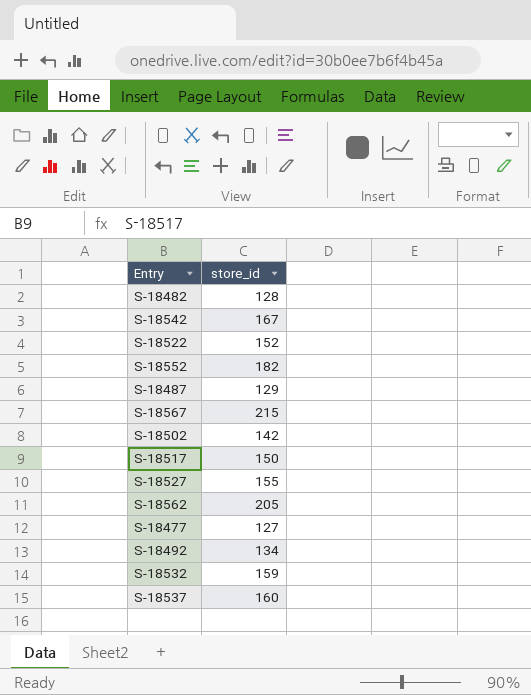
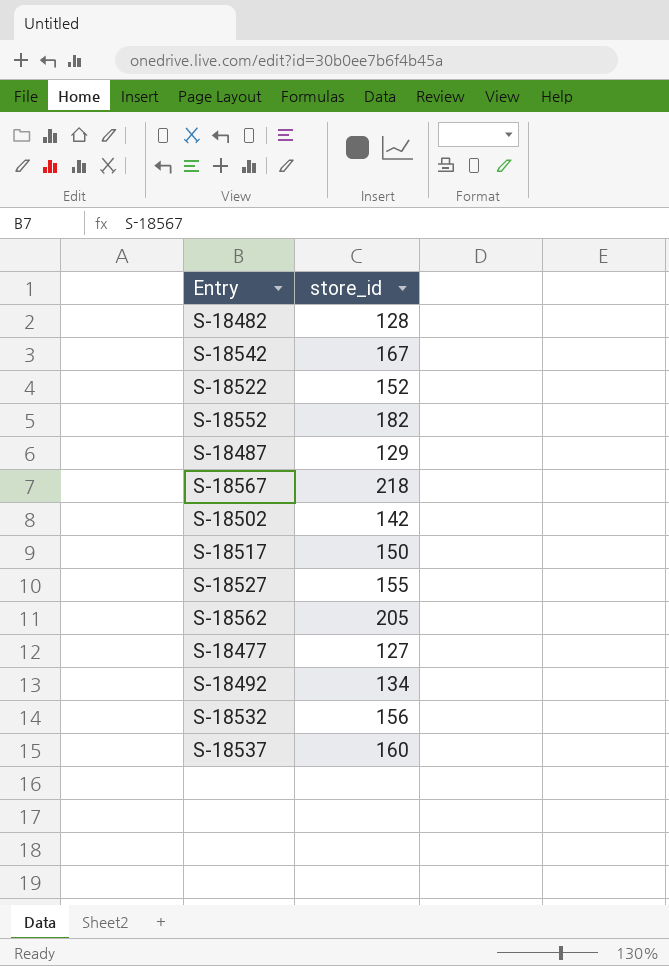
S-18567 | store_id: 215 -> 218
S-18532 | store_id: 159 -> 156

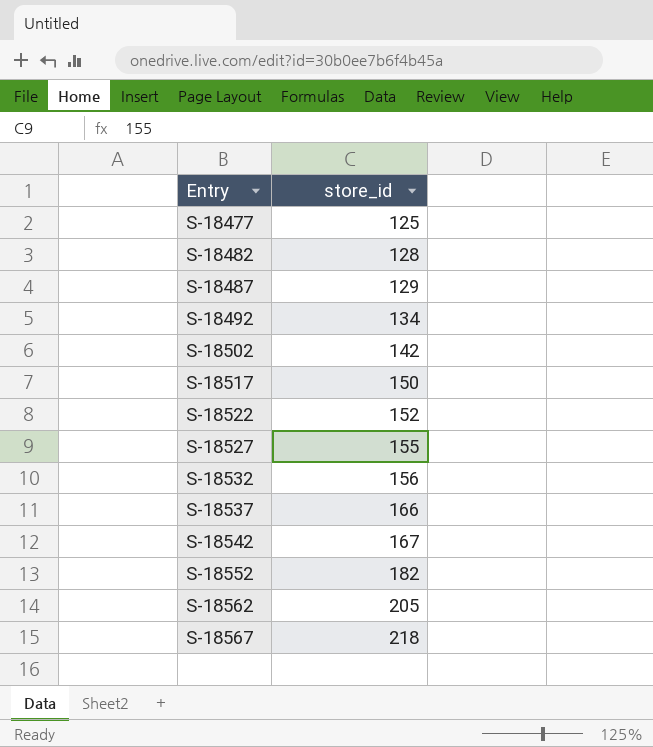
row order: none -> Entry ascending
S-18477 | store_id: 127 -> 125
S-18537 | store_id: 160 -> 166

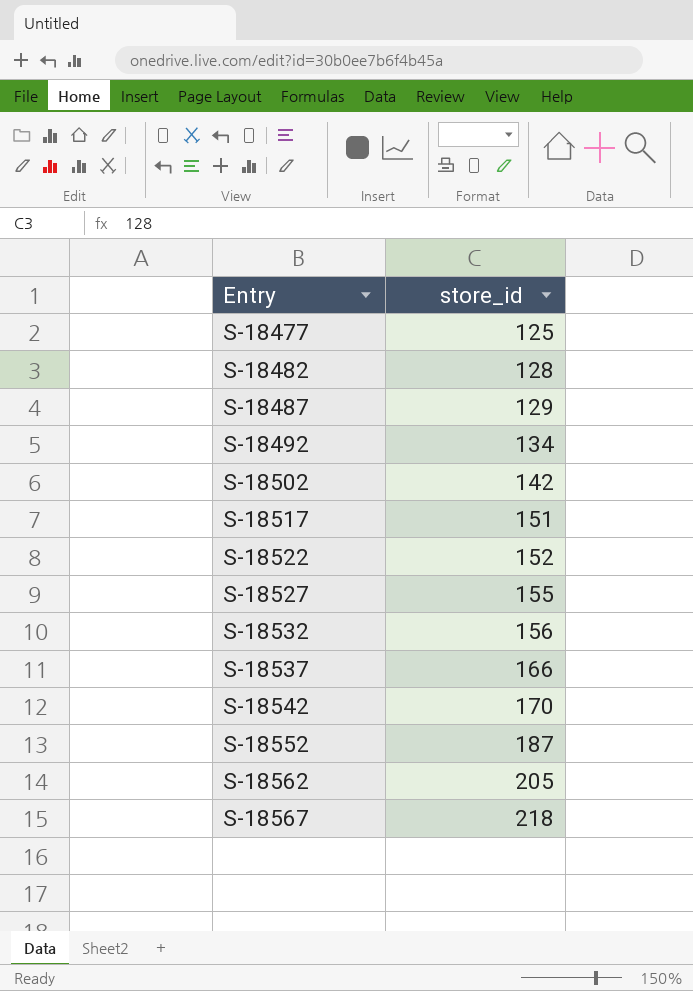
S-18517 | store_id: 150 -> 151
S-18542 | store_id: 167 -> 170
S-18552 | store_id: 182 -> 187

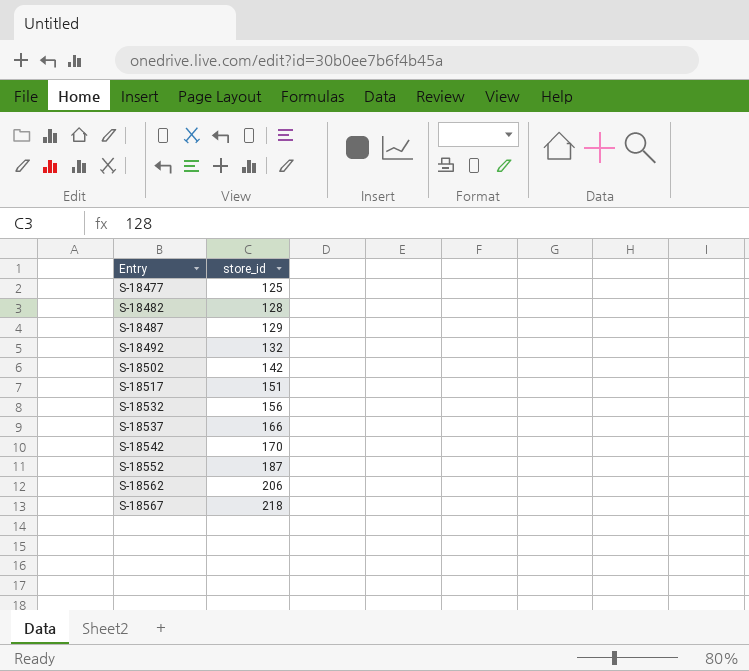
row S-18522: 152 -> none
row S-18527: 155 -> none
S-18492 | store_id: 134 -> 132
S-18562 | store_id: 205 -> 206

